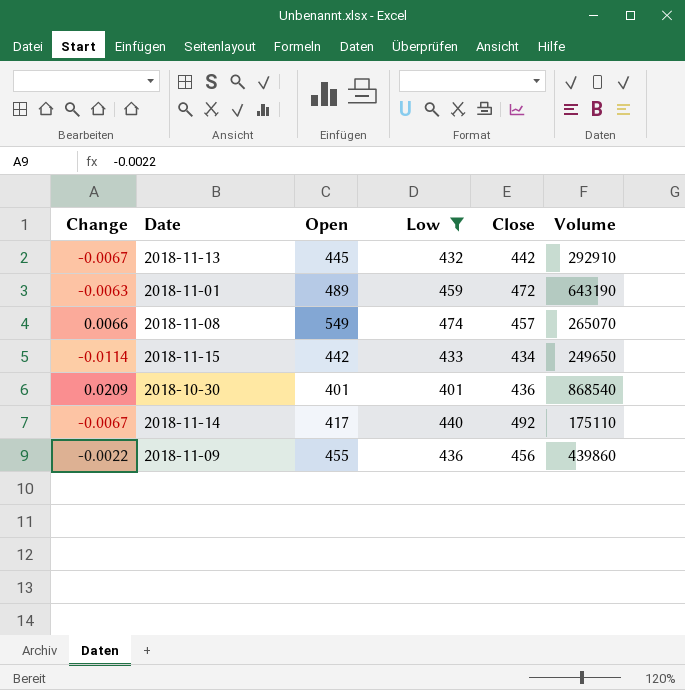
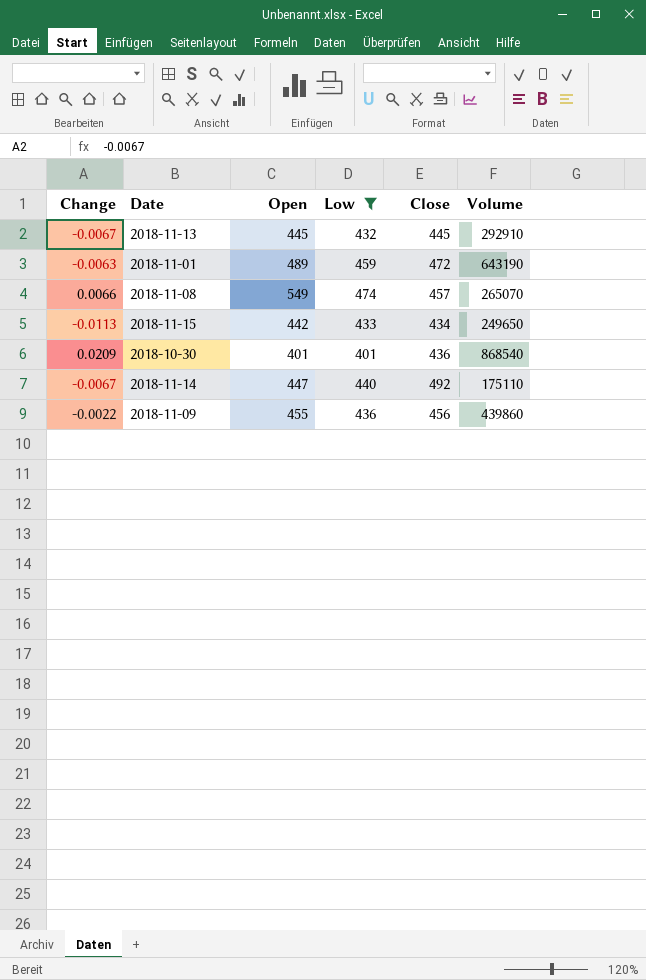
2018-11-13 | Close: 442 -> 445
2018-11-15 | Change: -0.0114 -> -0.0113
2018-11-14 | Open: 417 -> 447

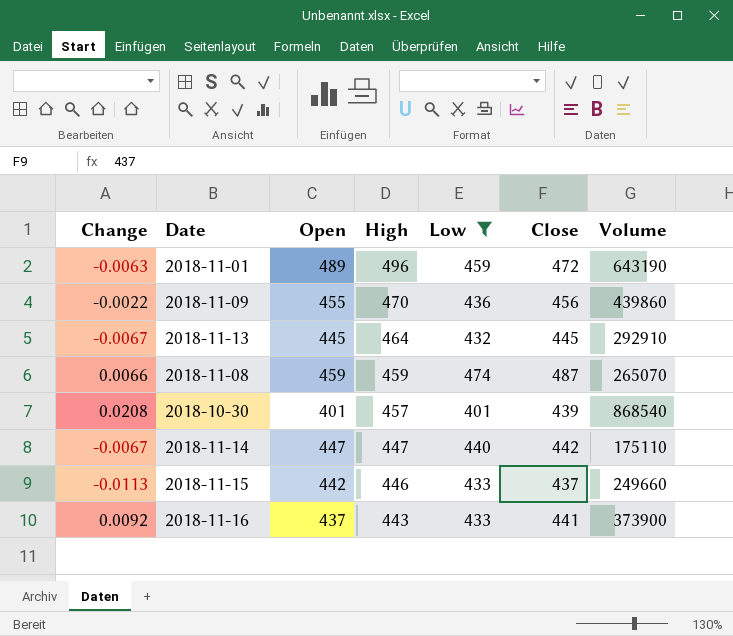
row order: none -> High descending
column High | position: none -> 4
2018-11-08 | Open: 549 -> 459
2018-11-08 | Close: 457 -> 487
2018-10-30 | Change: 0.0209 -> 0.0208
2018-10-30 | Close: 436 -> 439
2018-11-14 | Close: 492 -> 442
2018-11-15 | Close: 434 -> 437
2018-11-15 | Volume: 249650 -> 249660
row 2018-11-16: none -> 0.0092 | 437 | 443 | 433 | 441 | 373900

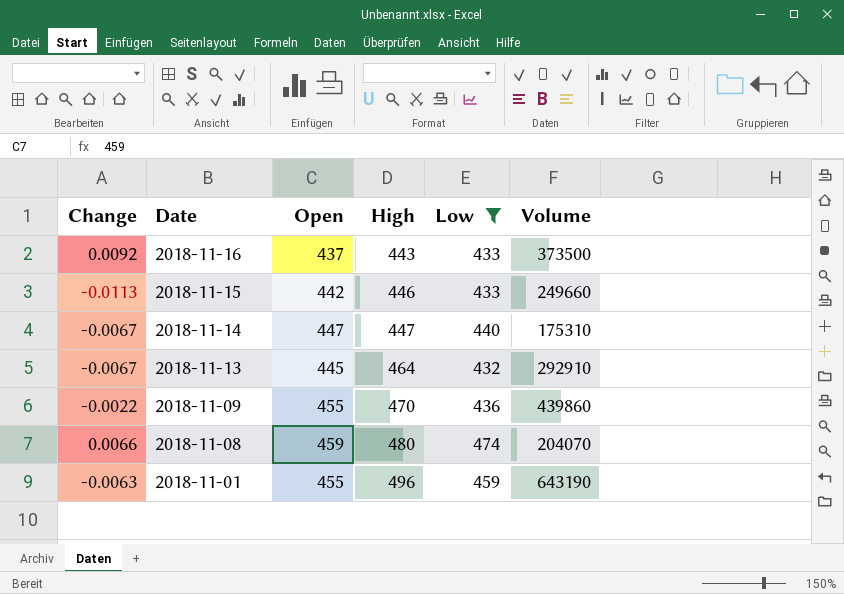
row order: High descending -> Date descending
column Close | position: 6 -> none
row 2018-10-30: 0.0208 | 401 | 457 | 401 | 439 | 868540 -> none
2018-11-16 | Volume: 373900 -> 373500
2018-11-14 | Volume: 175110 -> 175310
2018-11-08 | High: 459 -> 480
2018-11-08 | Volume: 265070 -> 204070
2018-11-01 | Open: 489 -> 455

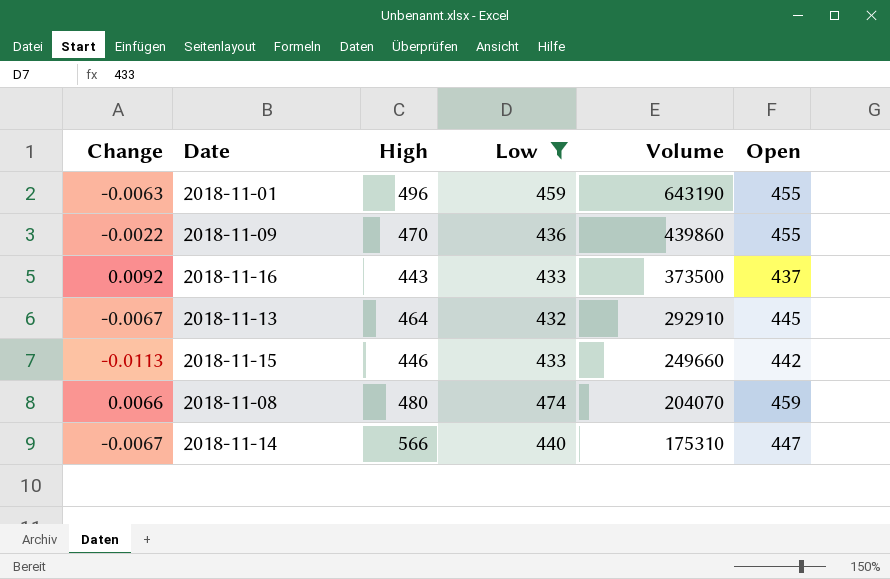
row order: Date descending -> Volume descending
column Open | position: 3 -> 6
2018-11-14 | High: 447 -> 566

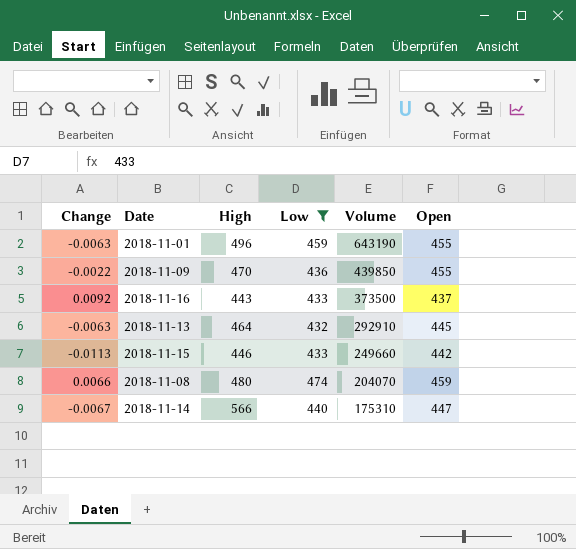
2018-11-09 | Volume: 439860 -> 439850
2018-11-13 | Change: -0.0067 -> -0.0063

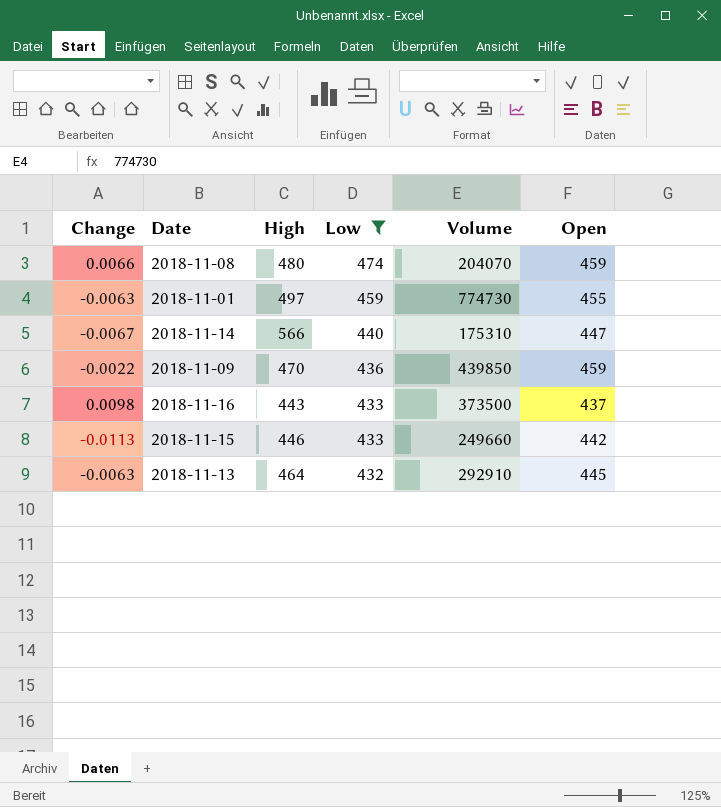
row order: Volume descending -> Low descending
2018-11-01 | High: 496 -> 497
2018-11-01 | Volume: 643190 -> 774730
2018-11-09 | Open: 455 -> 459
2018-11-16 | Change: 0.0092 -> 0.0098

